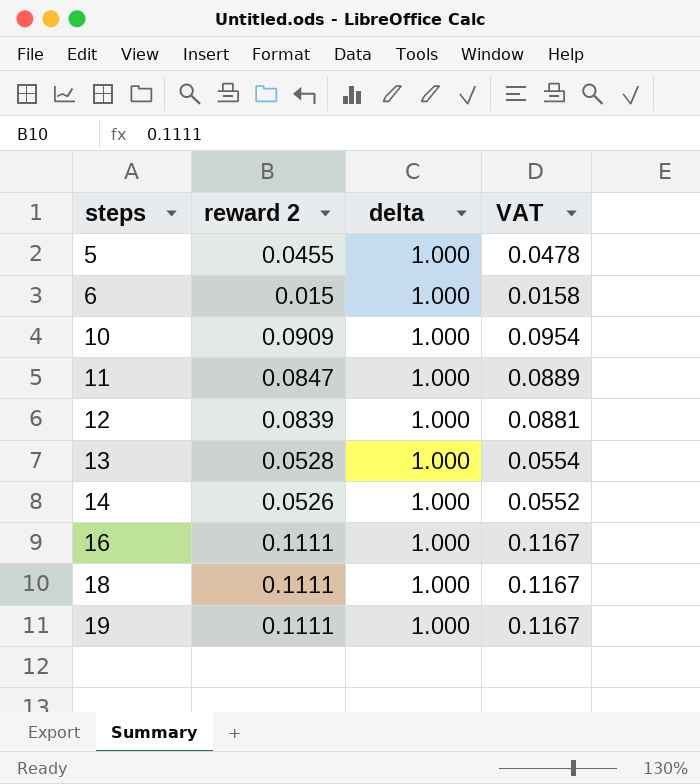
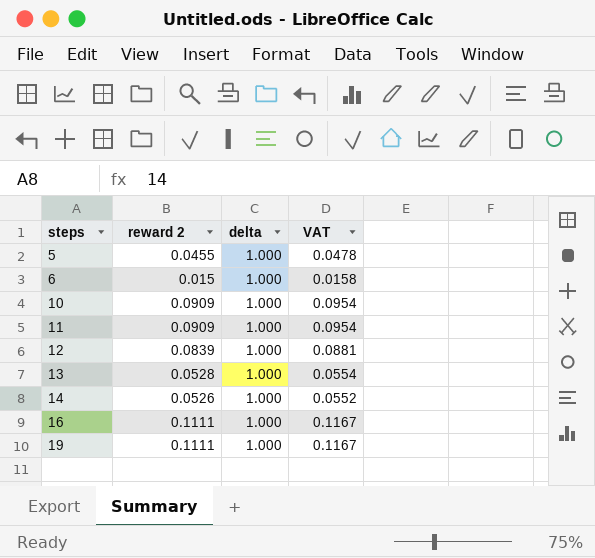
row 18: 0.1111 | 1.000 | 0.1167 -> none
11 | reward 2: 0.0847 -> 0.0909
11 | VAT: 0.0889 -> 0.0954

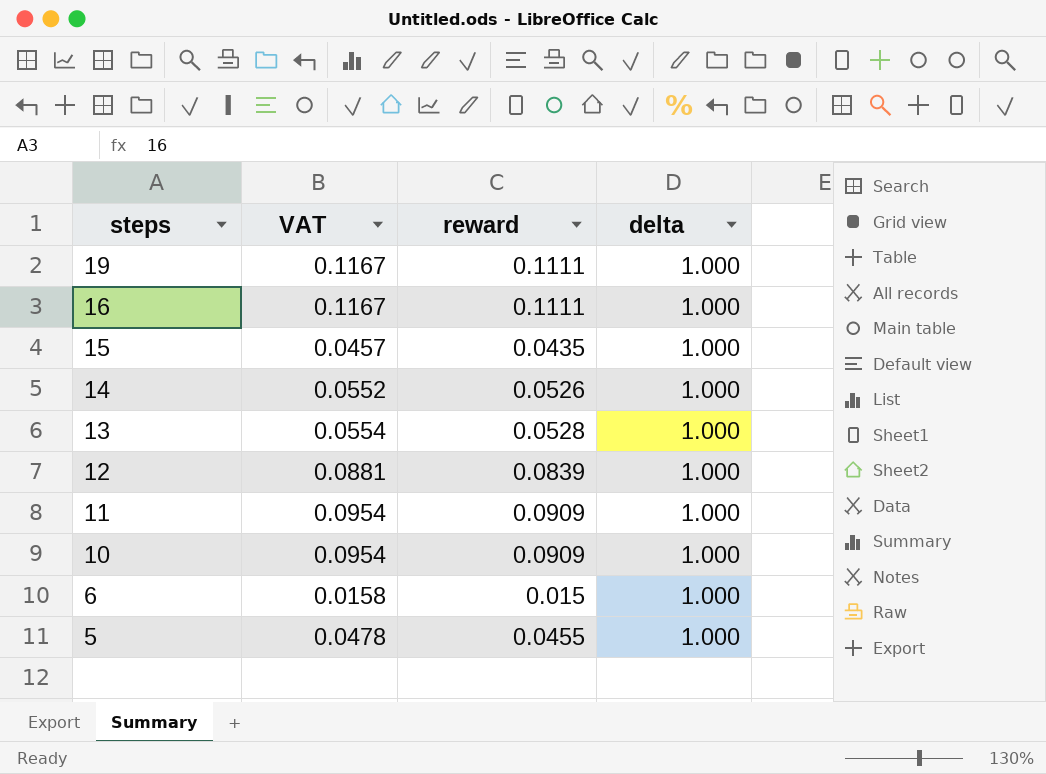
row order: steps ascending -> steps descending
column VAT | position: 4 -> 2
column name: reward 2 -> reward
row 15: none -> 0.0457 | 0.0435 | 1.000

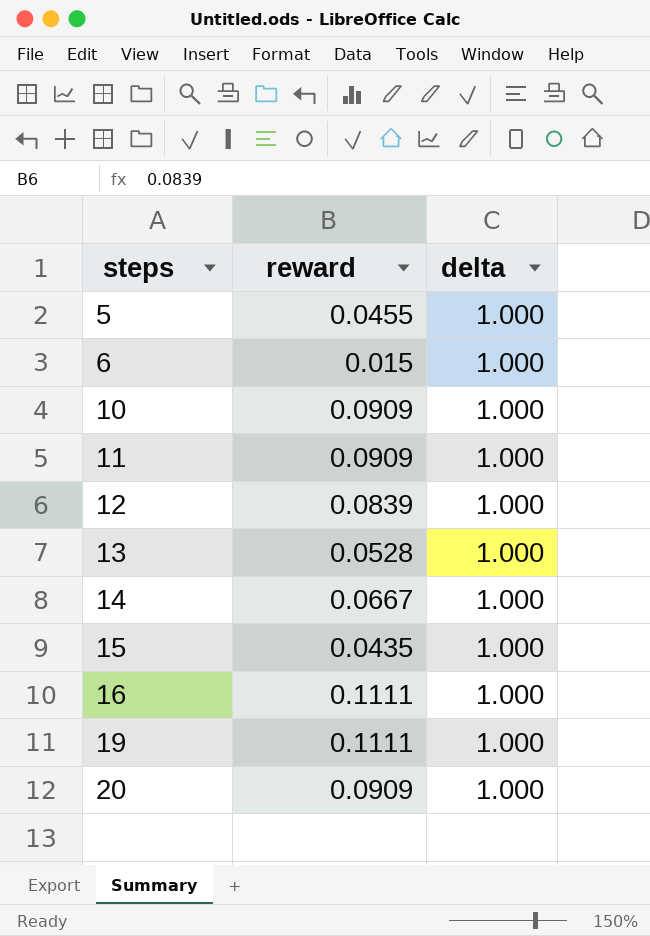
row order: steps descending -> steps ascending
column VAT | formula: [reward] * 1.05 -> none
14 | reward: 0.0526 -> 0.0667
row 20: none -> 0.0909 | 1.000

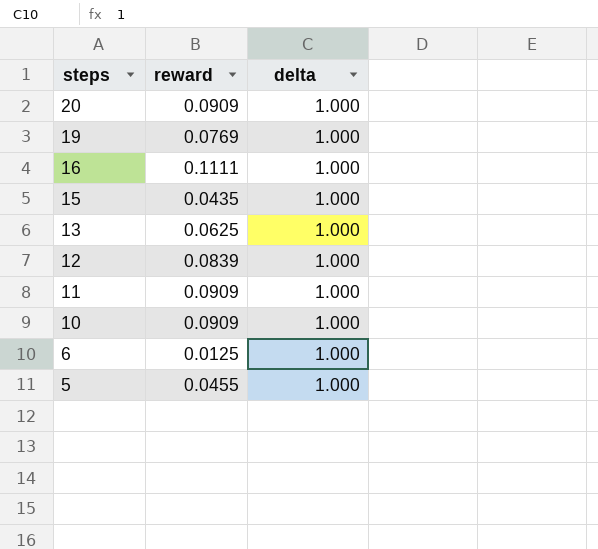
row order: steps ascending -> steps descending
row 14: 0.0667 | 1.000 -> none
19 | reward: 0.1111 -> 0.0769
13 | reward: 0.0528 -> 0.0625
6 | reward: 0.015 -> 0.0125

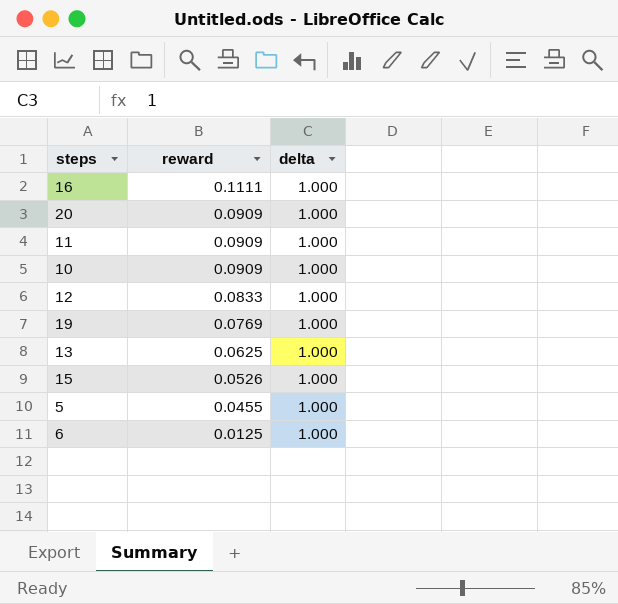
row order: steps descending -> reward descending
12 | reward: 0.0839 -> 0.0833
15 | reward: 0.0435 -> 0.0526

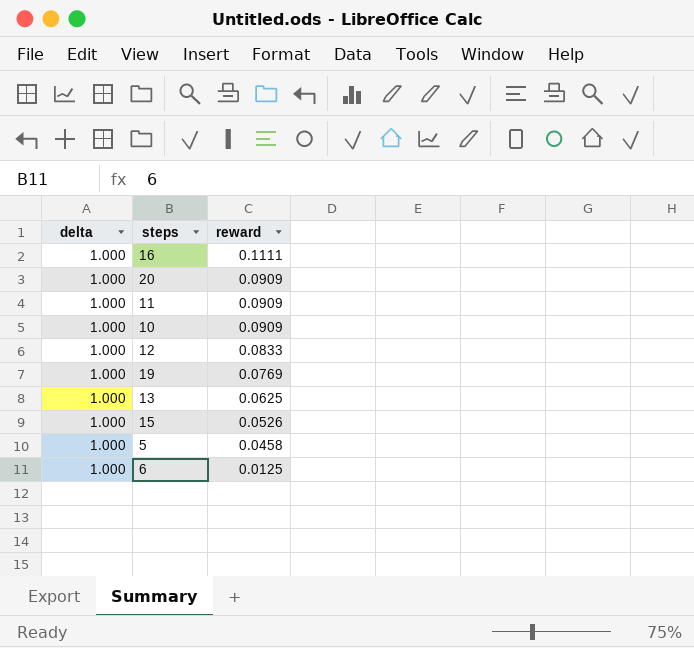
column delta | position: 3 -> 1
5 | reward: 0.0455 -> 0.0458

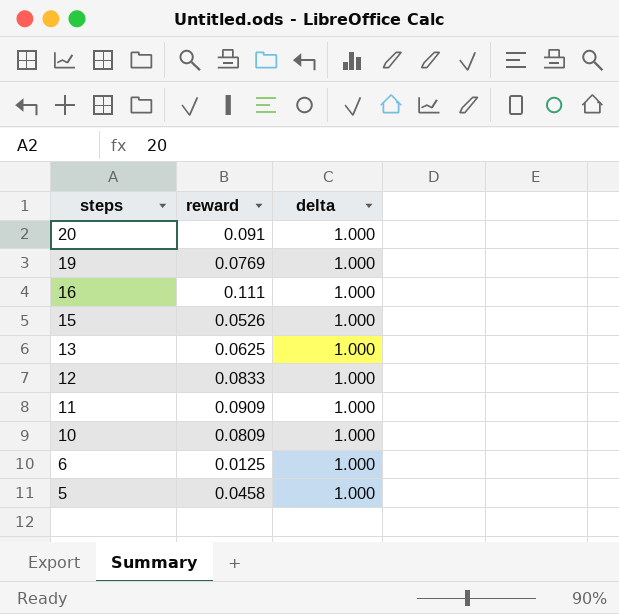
row order: reward descending -> steps descending
column delta | position: 1 -> 3
20 | reward: 0.0909 -> 0.091
16 | reward: 0.1111 -> 0.111
10 | reward: 0.0909 -> 0.0809

